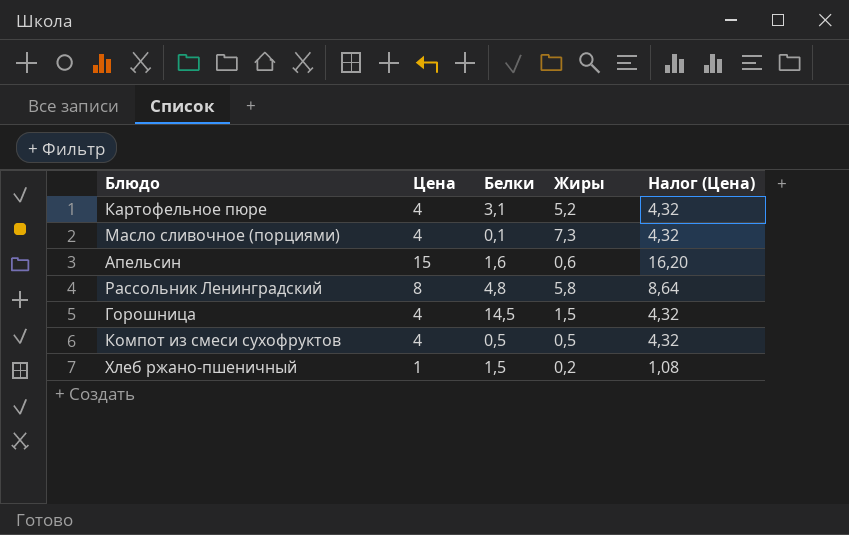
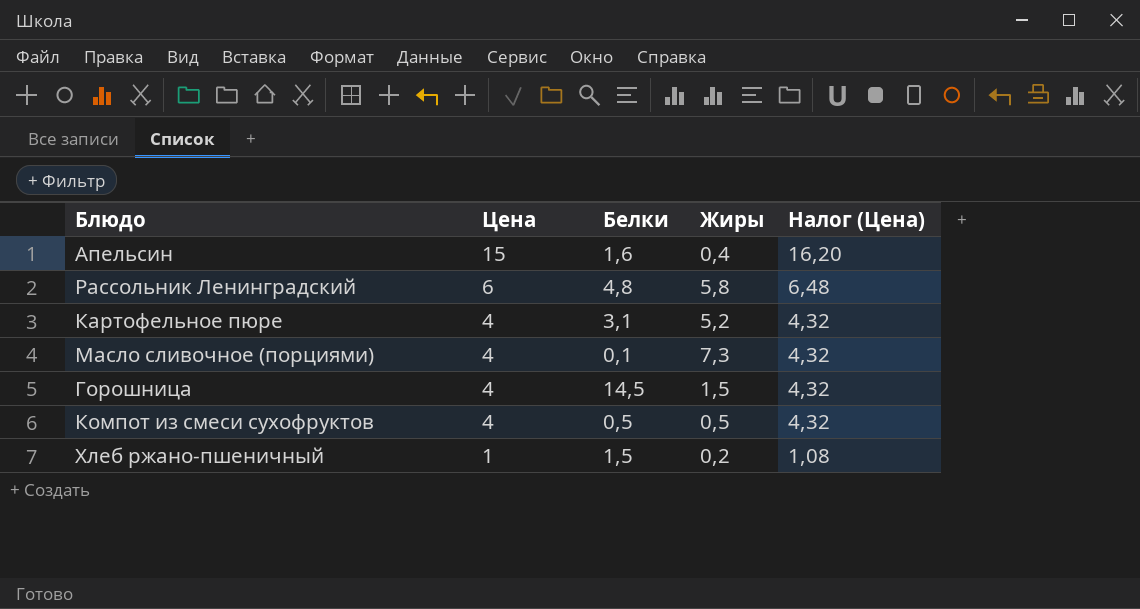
row order: none -> Цена descending
Апельсин | Жиры: 0,6 -> 0,4
Рассольник Ленинградский | Цена: 8 -> 6
Рассольник Ленинградский | Налог (Цена): 8,64 -> 6,48

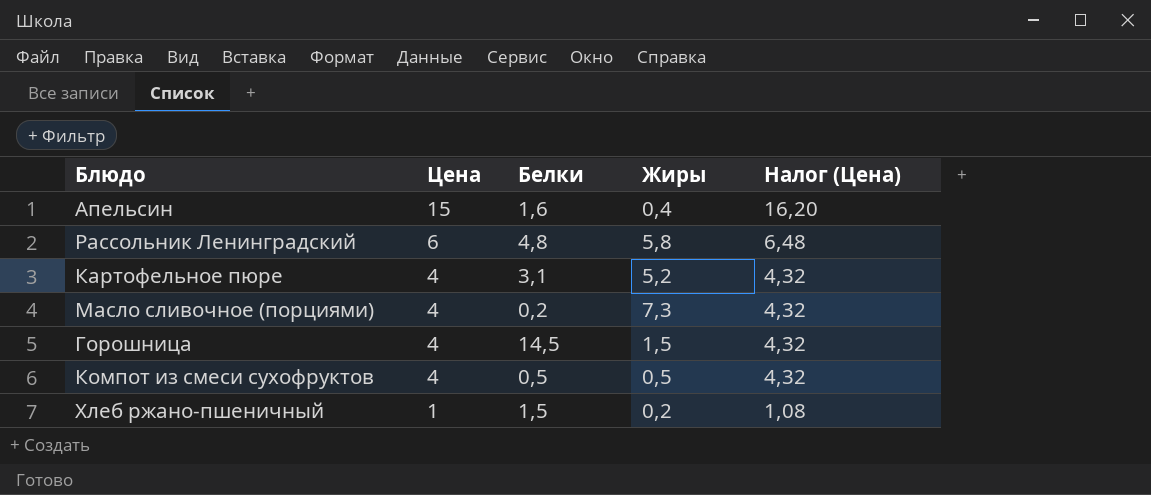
Масло сливочное (порциями) | Белки: 0,1 -> 0,2

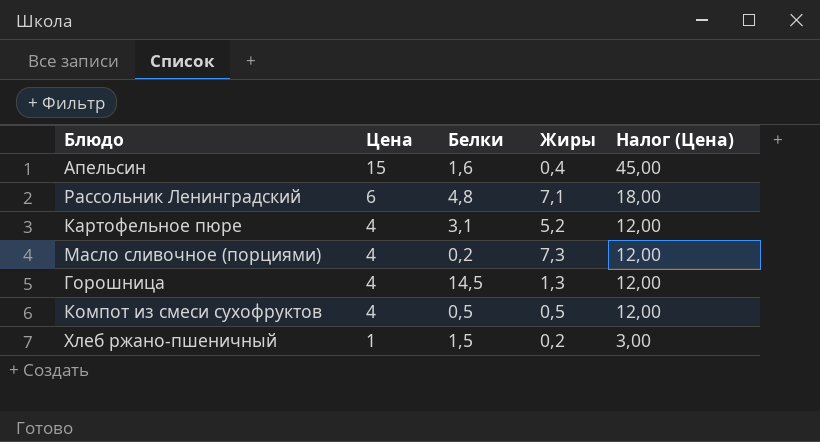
column Налог (Цена) | formula: [Цена] * 1,08 -> [Цена] * 3
Рассольник Ленинградский | Жиры: 5,8 -> 7,1
Горошница | Жиры: 1,5 -> 1,3

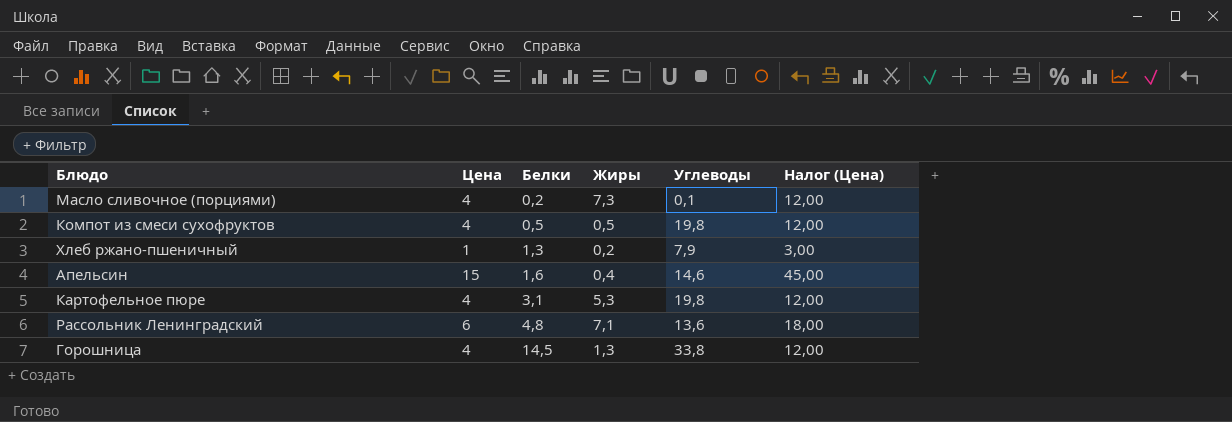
row order: Цена descending -> Белки ascending
column Углеводы | position: none -> 5
Хлеб ржано-пшеничный | Белки: 1,5 -> 1,3
Картофельное пюре | Жиры: 5,2 -> 5,3

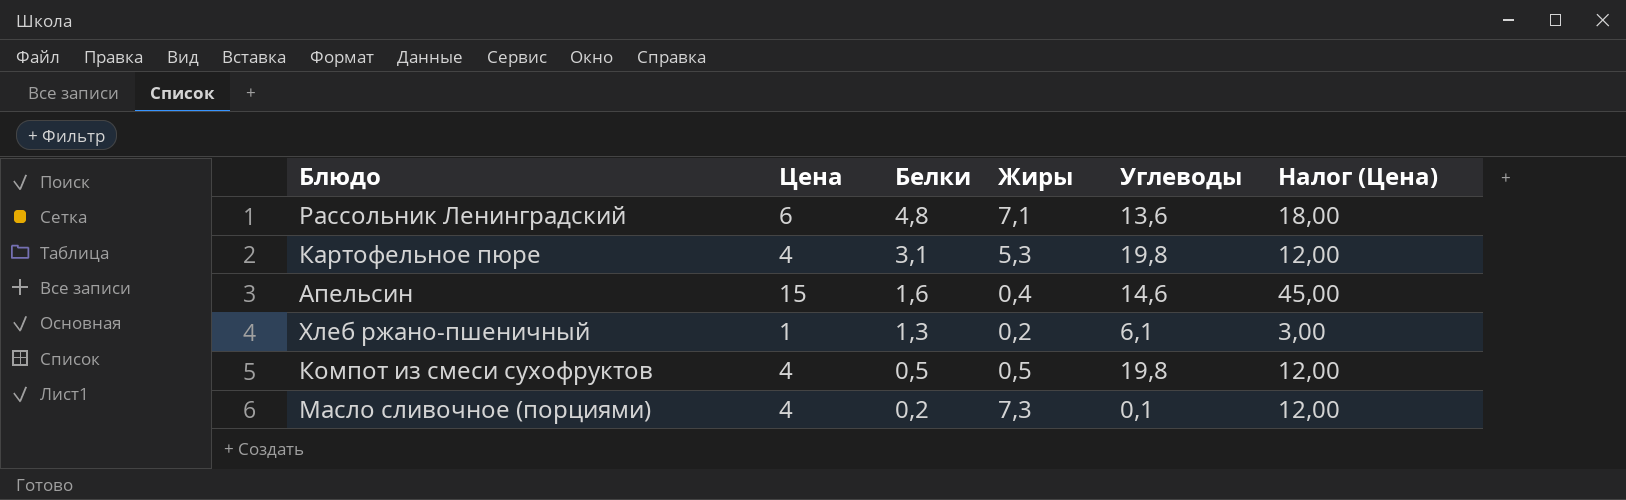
row order: Белки ascending -> Белки descending
row Горошница: 4 | 14,5 | 1,3 | 33,8 | 12,00 -> none
Хлеб ржано-пшеничный | Углеводы: 7,9 -> 6,1

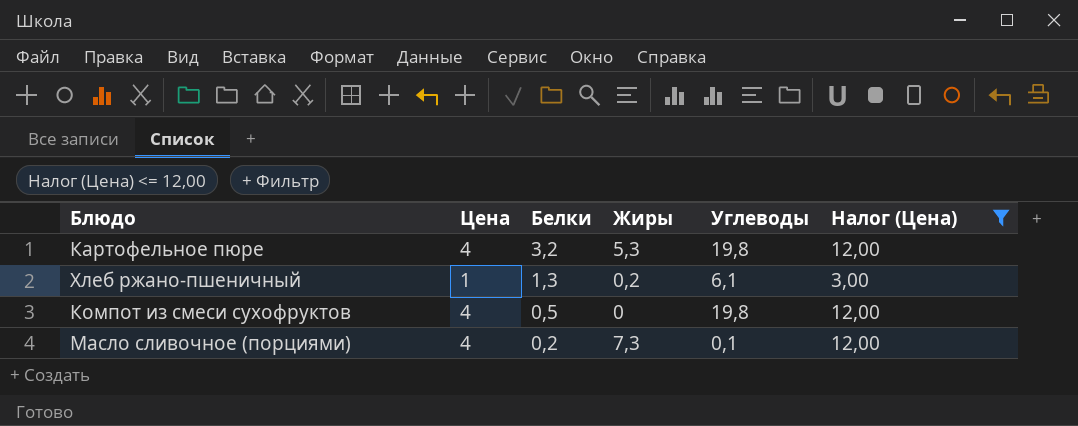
filter: none -> Налог (Цена) <= 12,00
Картофельное пюре | Белки: 3,1 -> 3,2
Компот из смеси сухофруктов | Жиры: 0,5 -> 0

